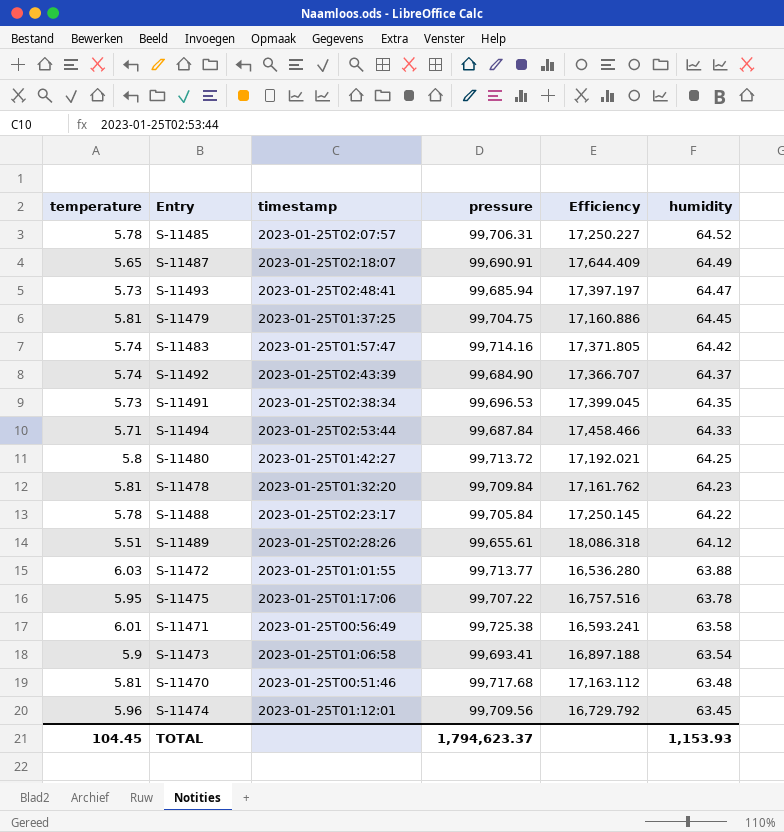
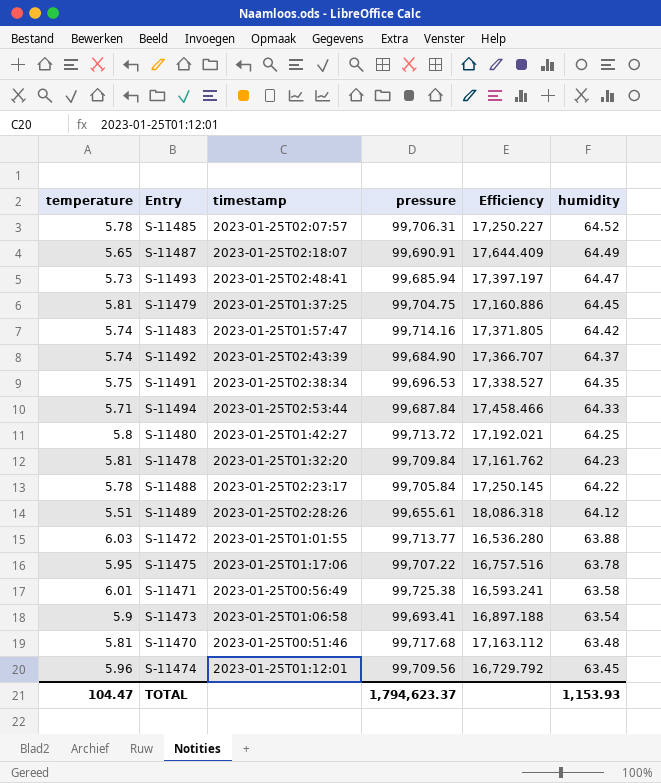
S-11491 | temperature: 5.73 -> 5.75
S-11491 | Efficiency: 17,399.045 -> 17,338.527
TOTAL | temperature: 104.45 -> 104.47

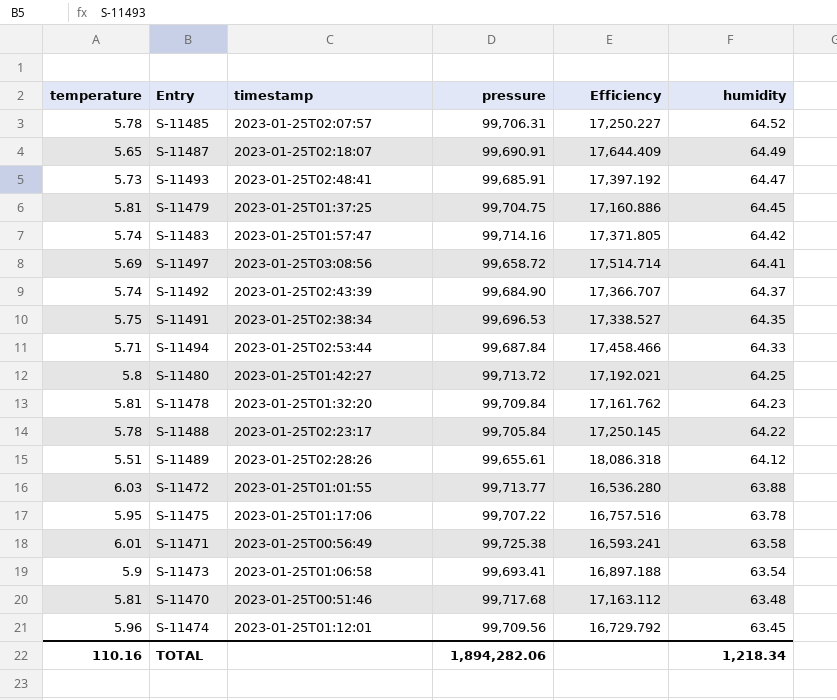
S-11493 | pressure: 99,685.94 -> 99,685.91
S-11493 | Efficiency: 17,397.197 -> 17,397.192
row S-11497: none -> 5.69 | 2023-01-25T03:08:56 | 99,658.72 | 17,514.714 | 64.41
TOTAL | temperature: 104.47 -> 110.16
TOTAL | pressure: 1,794,623.37 -> 1,894,282.06
TOTAL | humidity: 1,153.93 -> 1,218.34

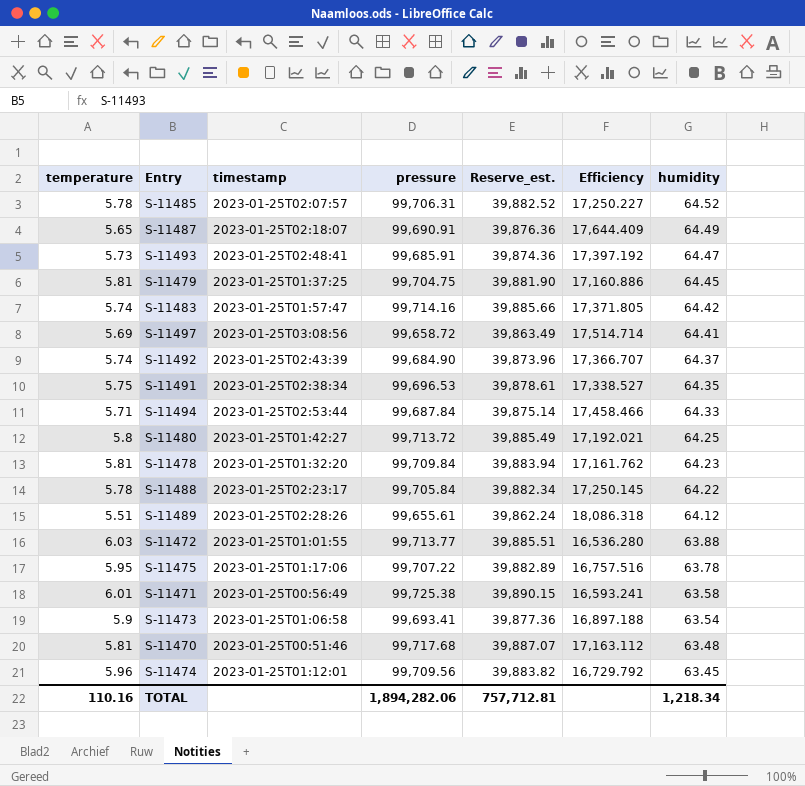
column Reserve_est. | formula: none -> [pressure] * 0.4

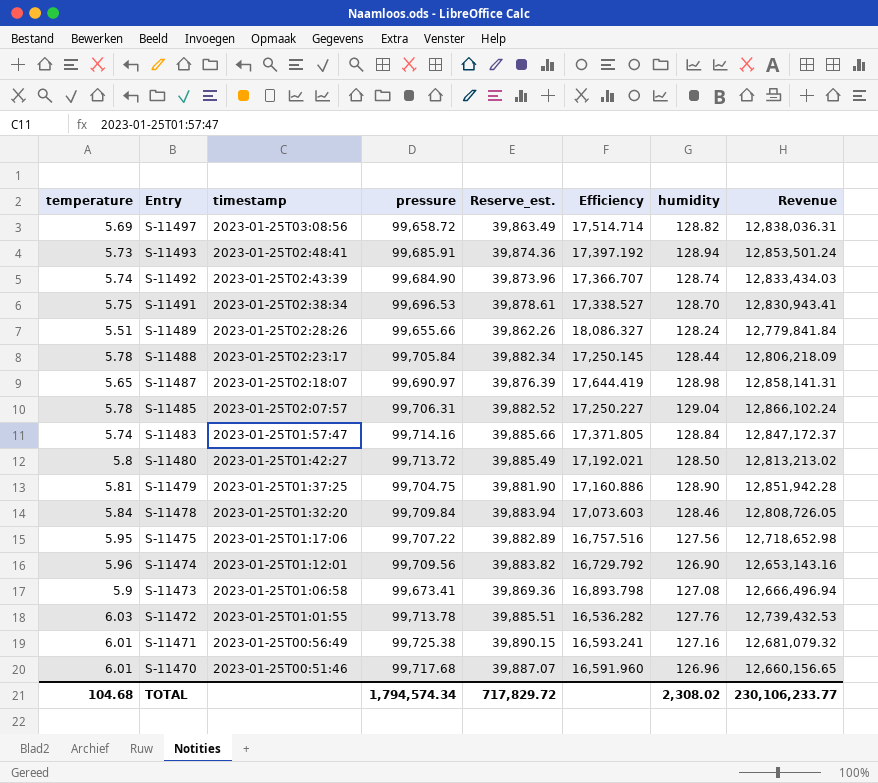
row order: humidity descending -> Entry descending
column Revenue | formula: none -> [pressure] * [humidity]
row S-11494: 5.71 | 2023-01-25T02:53:44 | 99,687.84 | 39,875.14 | 17,458.466 | 64.33 -> none
S-11497 | humidity: 64.41 -> 128.82
S-11493 | humidity: 64.47 -> 128.94
S-11492 | humidity: 64.37 -> 128.74
S-11491 | humidity: 64.35 -> 128.70
S-11489 | pressure: 99,655.61 -> 99,655.66
S-11489 | Reserve_est.: 39,862.24 -> 39,862.26
S-11489 | Efficiency: 18,086.318 -> 18,086.327
S-11489 | humidity: 64.12 -> 128.24
S-11488 | humidity: 64.22 -> 128.44
S-11487 | pressure: 99,690.91 -> 99,690.97
S-11487 | Reserve_est.: 39,876.36 -> 39,876.39
S-11487 | Efficiency: 17,644.409 -> 17,644.419
S-11487 | humidity: 64.49 -> 128.98
S-11485 | humidity: 64.52 -> 129.04
S-11483 | humidity: 64.42 -> 128.84
S-11480 | humidity: 64.25 -> 128.50
S-11479 | humidity: 64.45 -> 128.90
S-11478 | temperature: 5.81 -> 5.84
S-11478 | Efficiency: 17,161.762 -> 17,073.603
S-11478 | humidity: 64.23 -> 128.46
S-11475 | humidity: 63.78 -> 127.56
S-11474 | humidity: 63.45 -> 126.90
S-11473 | pressure: 99,693.41 -> 99,673.41
S-11473 | Reserve_est.: 39,877.36 -> 39,869.36
S-11473 | Efficiency: 16,897.188 -> 16,893.798
S-11473 | humidity: 63.54 -> 127.08
S-11472 | pressure: 99,713.77 -> 99,713.78
S-11472 | Efficiency: 16,536.280 -> 16,536.282
S-11472 | humidity: 63.88 -> 127.76
S-11471 | humidity: 63.58 -> 127.16
S-11470 | temperature: 5.81 -> 6.01
S-11470 | Efficiency: 17,163.112 -> 16,591.960
S-11470 | humidity: 63.48 -> 126.96
TOTAL | temperature: 110.16 -> 104.68
TOTAL | pressure: 1,894,282.06 -> 1,794,574.34
TOTAL | Reserve_est.: 757,712.81 -> 717,829.72
TOTAL | humidity: 1,218.34 -> 2,308.02

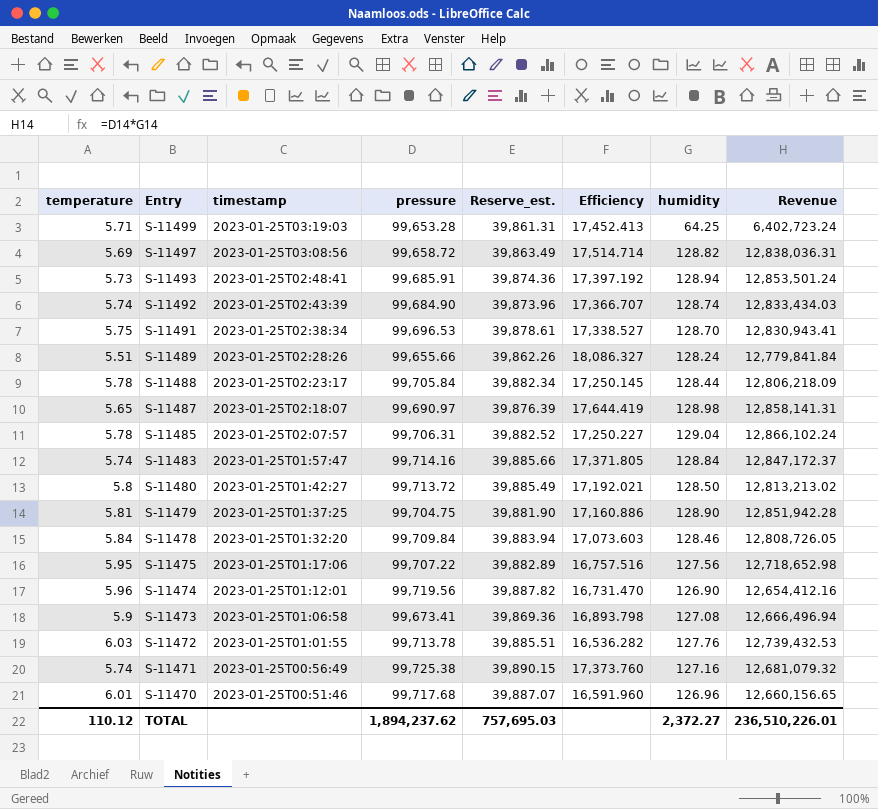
row S-11499: none -> 5.71 | 2023-01-25T03:19:03 | 99,653.28 | 39,861.31 | 17,452.413 | 64.25 | 6,402,723.24
S-11474 | pressure: 99,709.56 -> 99,719.56
S-11474 | Reserve_est.: 39,883.82 -> 39,887.82
S-11474 | Efficiency: 16,729.792 -> 16,731.470
S-11474 | Revenue: 12,653,143.16 -> 12,654,412.16
S-11471 | temperature: 6.01 -> 5.74
S-11471 | Efficiency: 16,593.241 -> 17,373.760
TOTAL | temperature: 104.68 -> 110.12
TOTAL | pressure: 1,794,574.34 -> 1,894,237.62
TOTAL | Reserve_est.: 717,829.72 -> 757,695.03
TOTAL | humidity: 2,308.02 -> 2,372.27
TOTAL | Revenue: 230,106,233.77 -> 236,510,226.01

